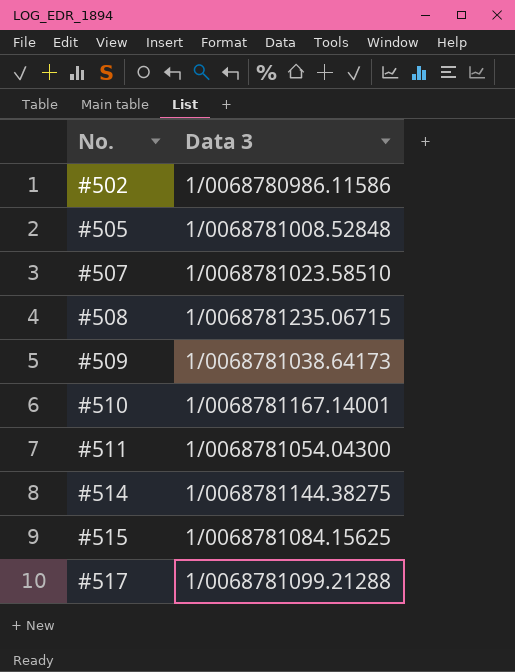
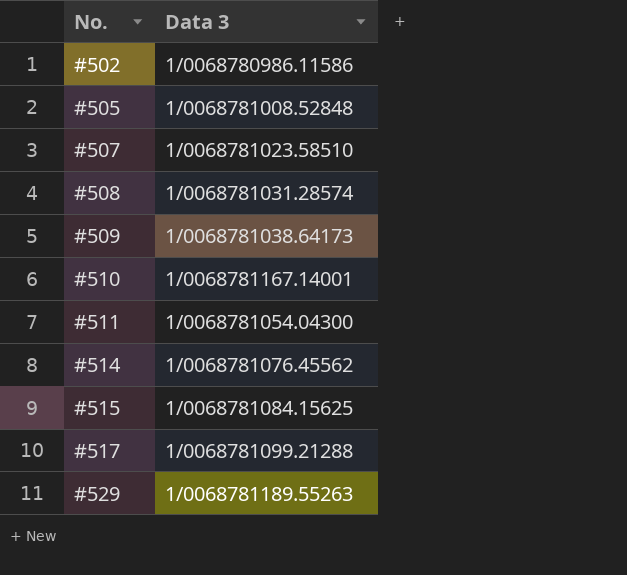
#508 | Data 3: 1/0068781235.06715 -> 1/0068781031.28574
#514 | Data 3: 1/0068781144.38275 -> 1/0068781076.45562
row #529: none -> 1/0068781189.55263

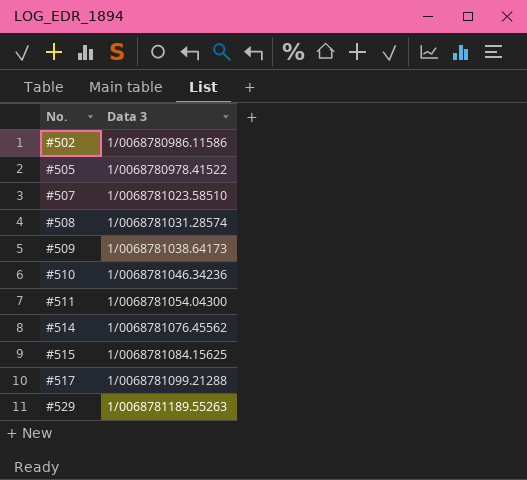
#505 | Data 3: 1/0068781008.52848 -> 1/0068780978.41522
#510 | Data 3: 1/0068781167.14001 -> 1/0068781046.34236

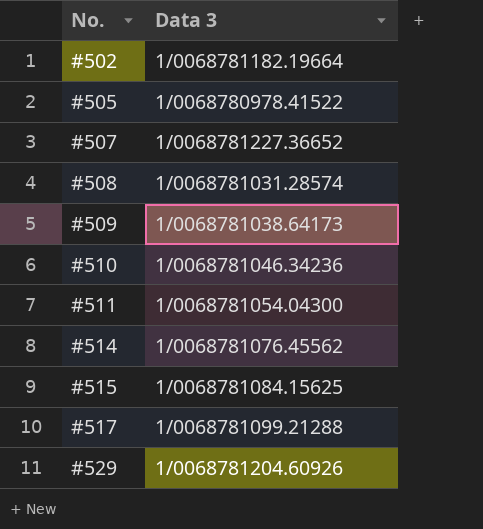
#502 | Data 3: 1/0068780986.11586 -> 1/0068781182.19664
#507 | Data 3: 1/0068781023.58510 -> 1/0068781227.36652
#529 | Data 3: 1/0068781189.55263 -> 1/0068781204.60926

